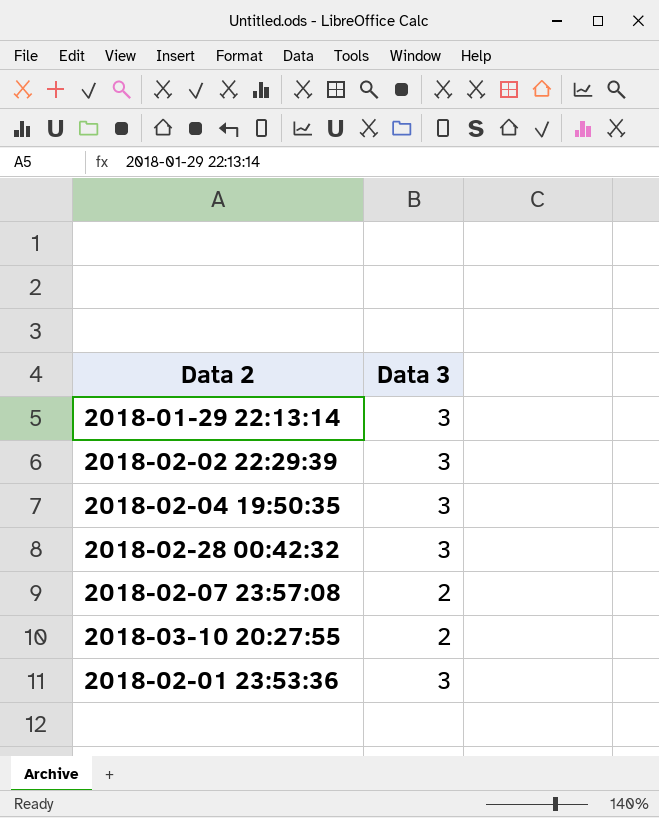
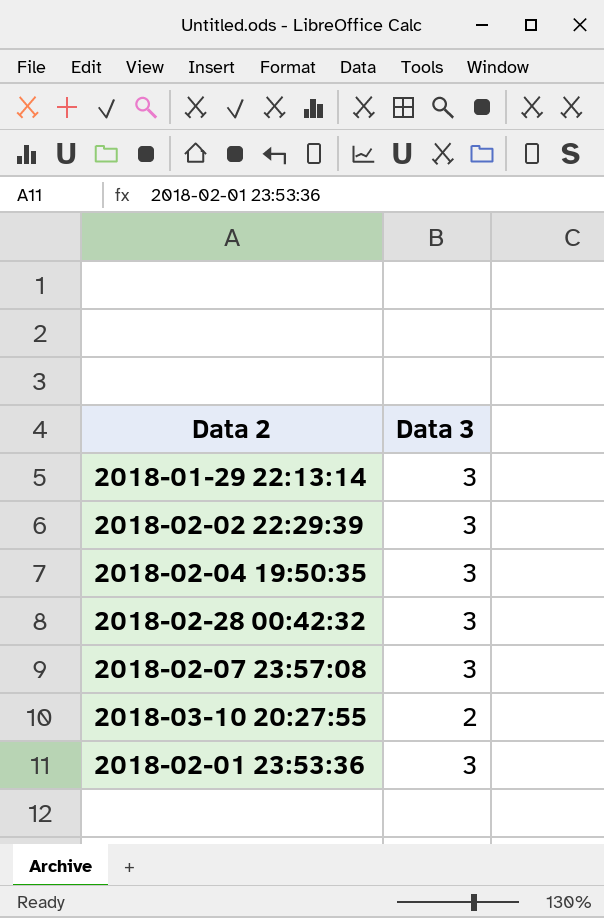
2018-02-07 23:57:08 | Data 3: 2 -> 3

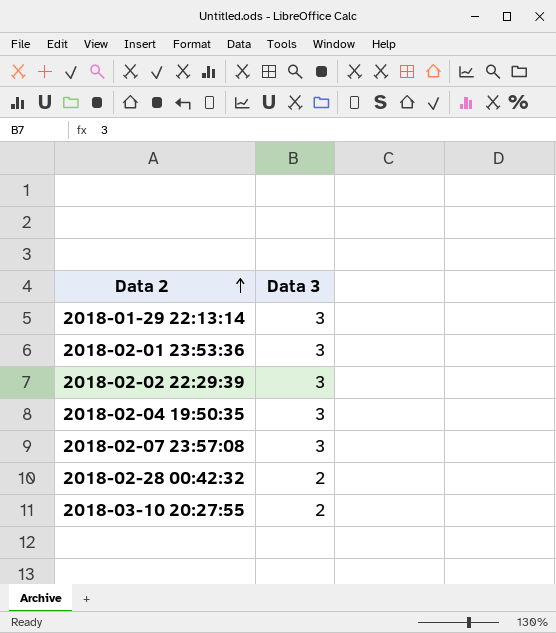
row order: none -> Data 2 ascending
2018-02-28 00:42:32 | Data 3: 3 -> 2

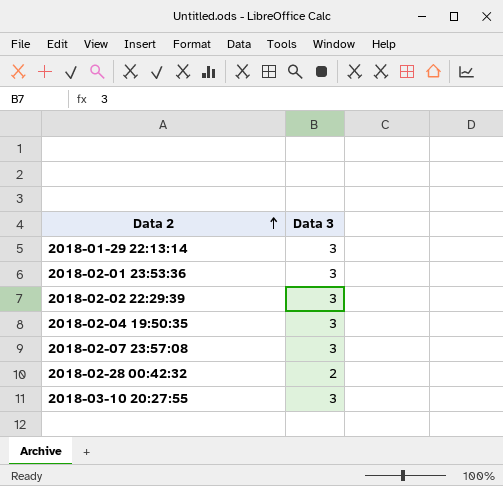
2018-03-10 20:27:55 | Data 3: 2 -> 3

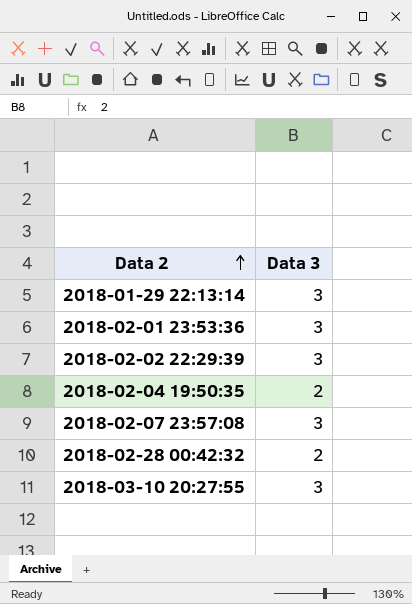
2018-02-04 19:50:35 | Data 3: 3 -> 2

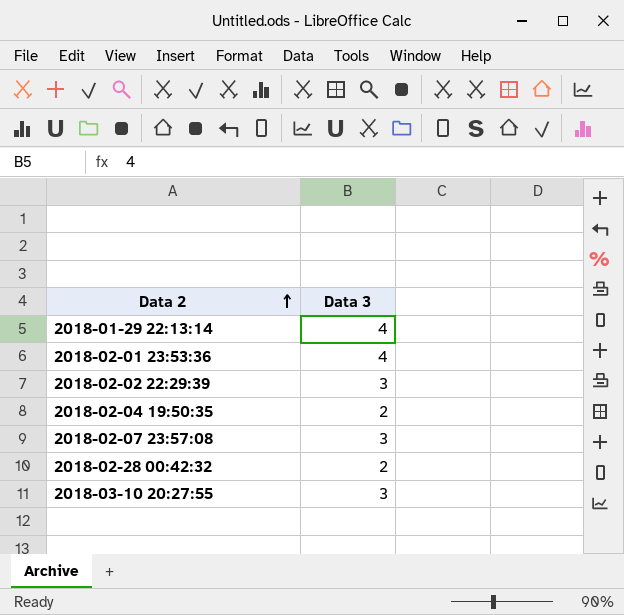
2018-01-29 22:13:14 | Data 3: 3 -> 4
2018-02-01 23:53:36 | Data 3: 3 -> 4

